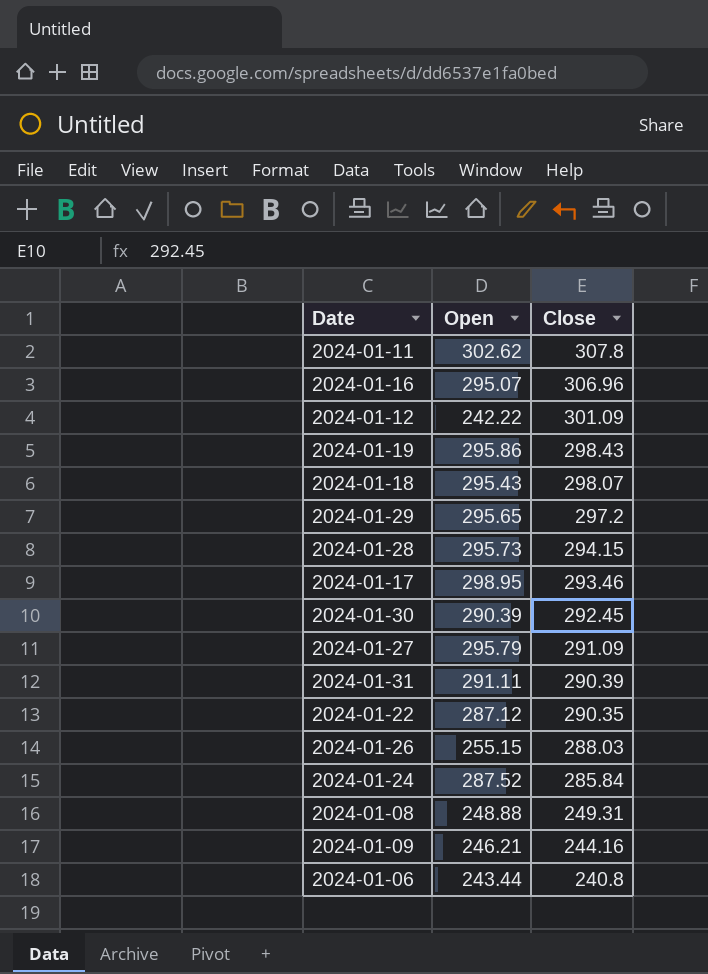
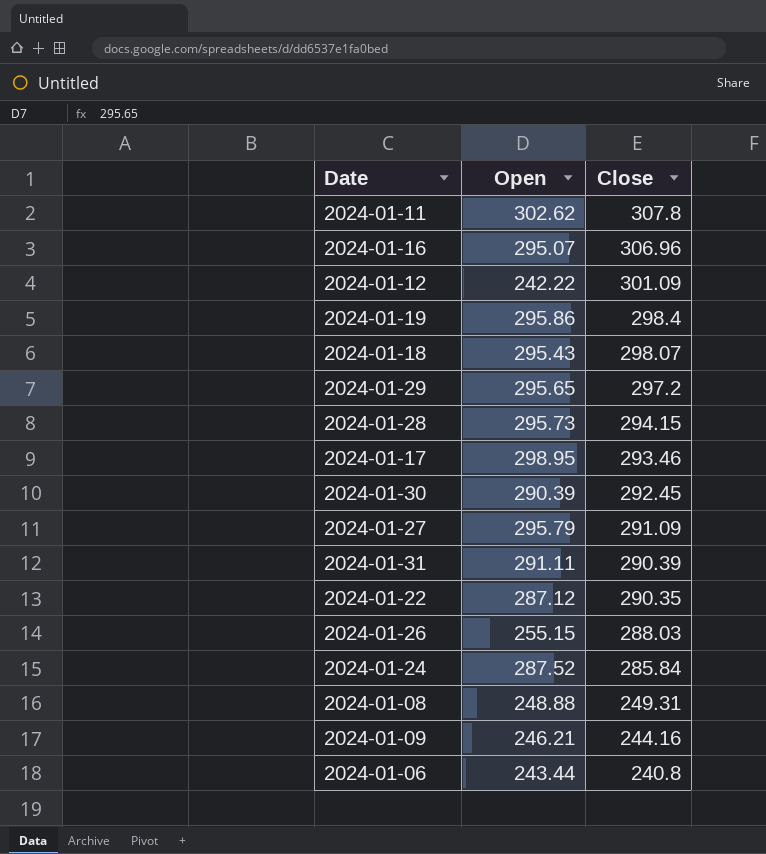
2024-01-19 | Close: 298.43 -> 298.4

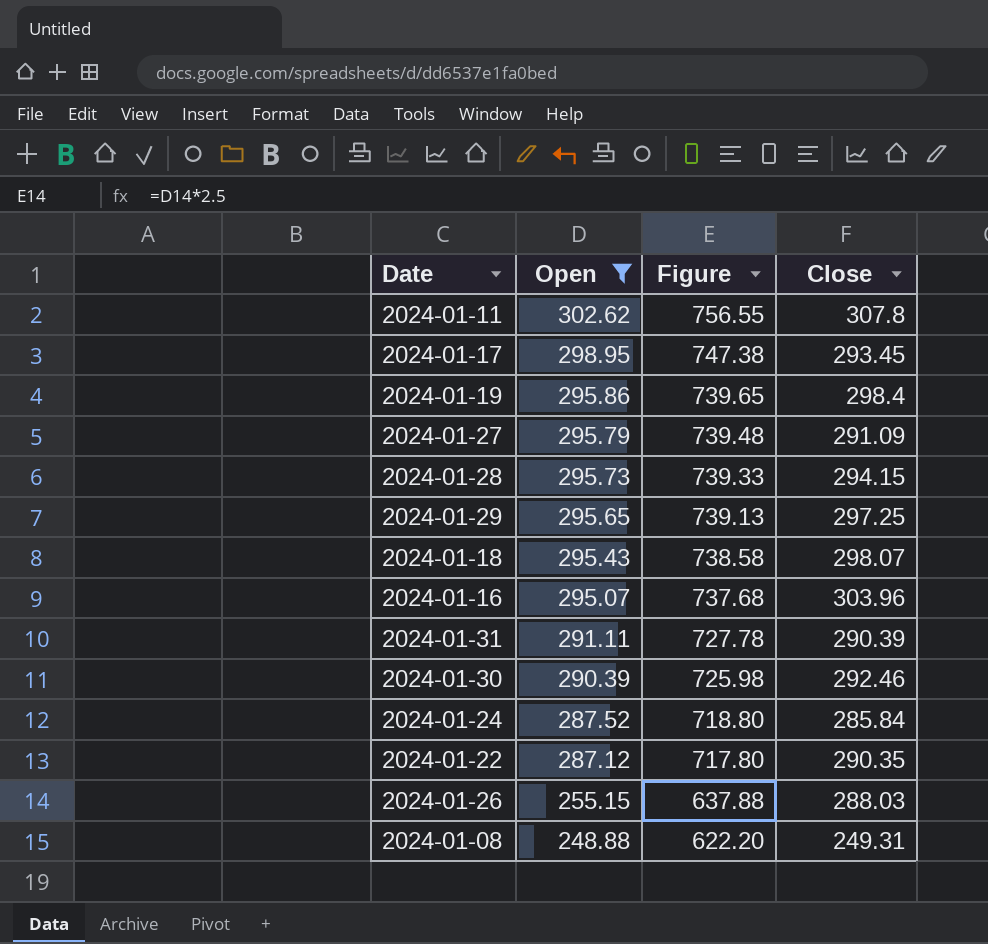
filter: none -> Open >= 248.88
row order: Close descending -> Open descending
column Figure | formula: none -> [Open] * 2.5
2024-01-17 | Close: 293.46 -> 293.45
2024-01-29 | Close: 297.2 -> 297.25
2024-01-16 | Close: 306.96 -> 303.96
2024-01-30 | Close: 292.45 -> 292.46

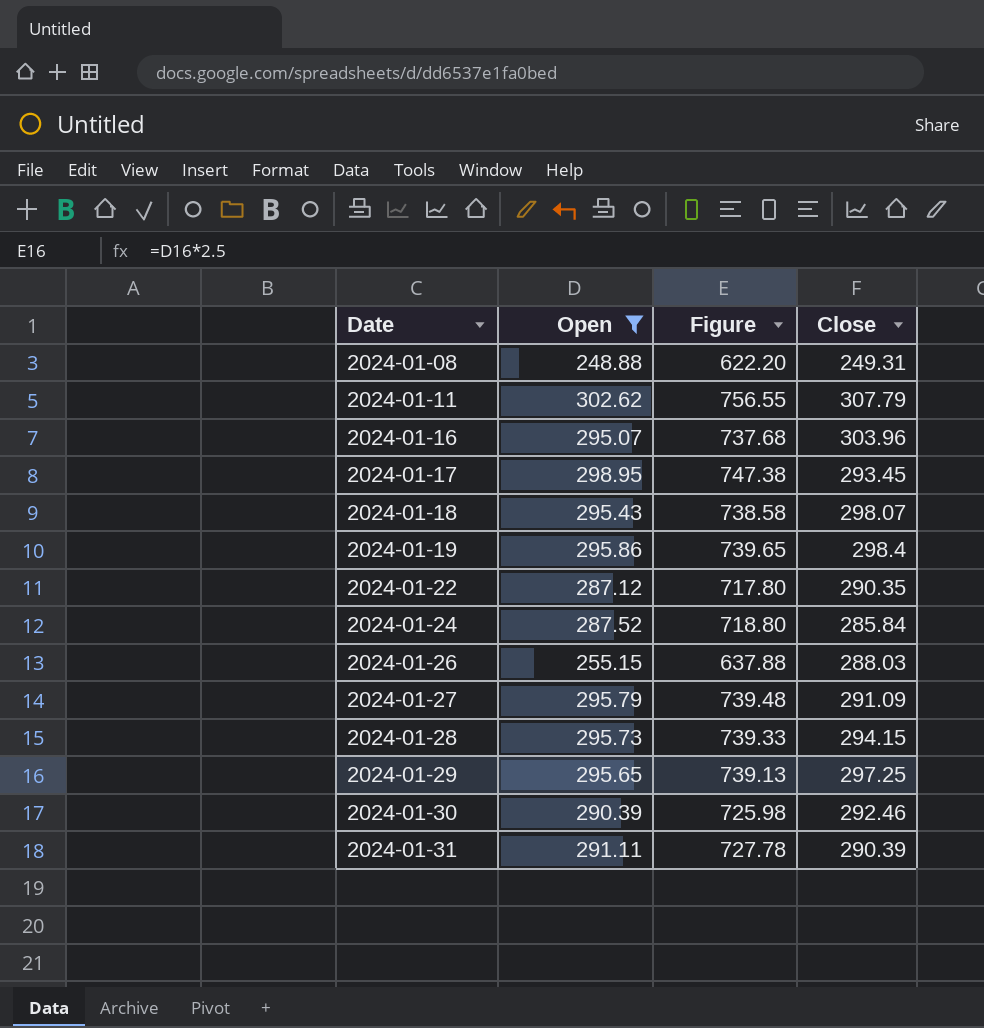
row order: Open descending -> Date ascending
2024-01-11 | Close: 307.8 -> 307.79

